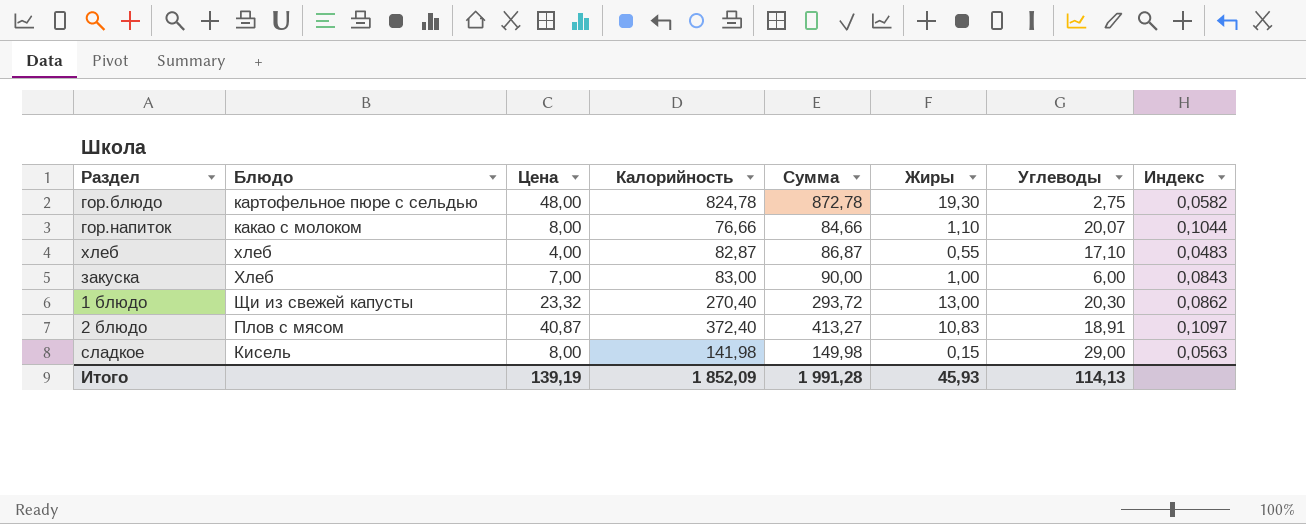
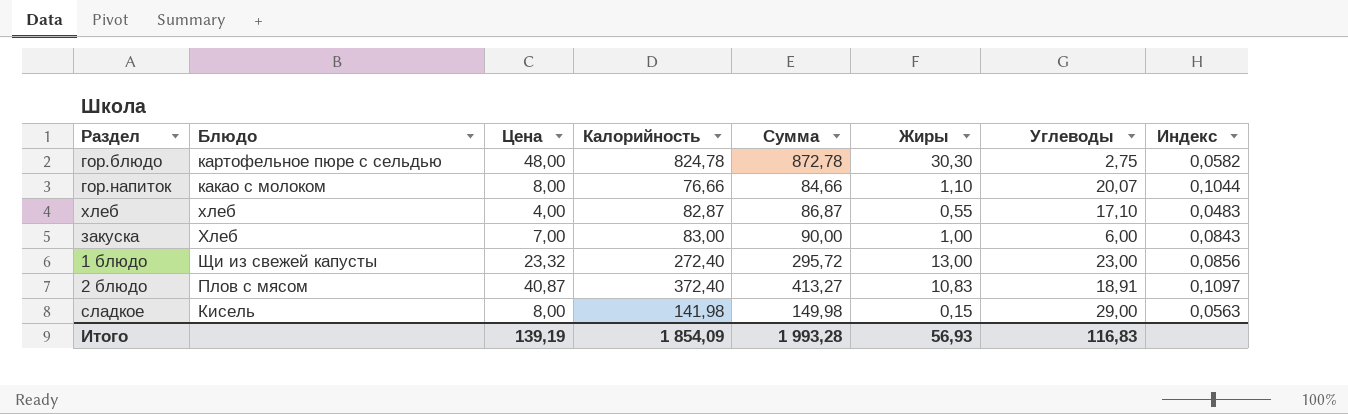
гор.блюдо | Жиры: 19,30 -> 30,30
1 блюдо | Калорийность: 270,40 -> 272,40
1 блюдо | Сумма: 293,72 -> 295,72
1 блюдо | Углеводы: 20,30 -> 23,00
1 блюдо | Индекс: 0,0862 -> 0,0856
Итого | Калорийность: 1 852,09 -> 1 854,09
Итого | Сумма: 1 991,28 -> 1 993,28
Итого | Жиры: 45,93 -> 56,93
Итого | Углеводы: 114,13 -> 116,83

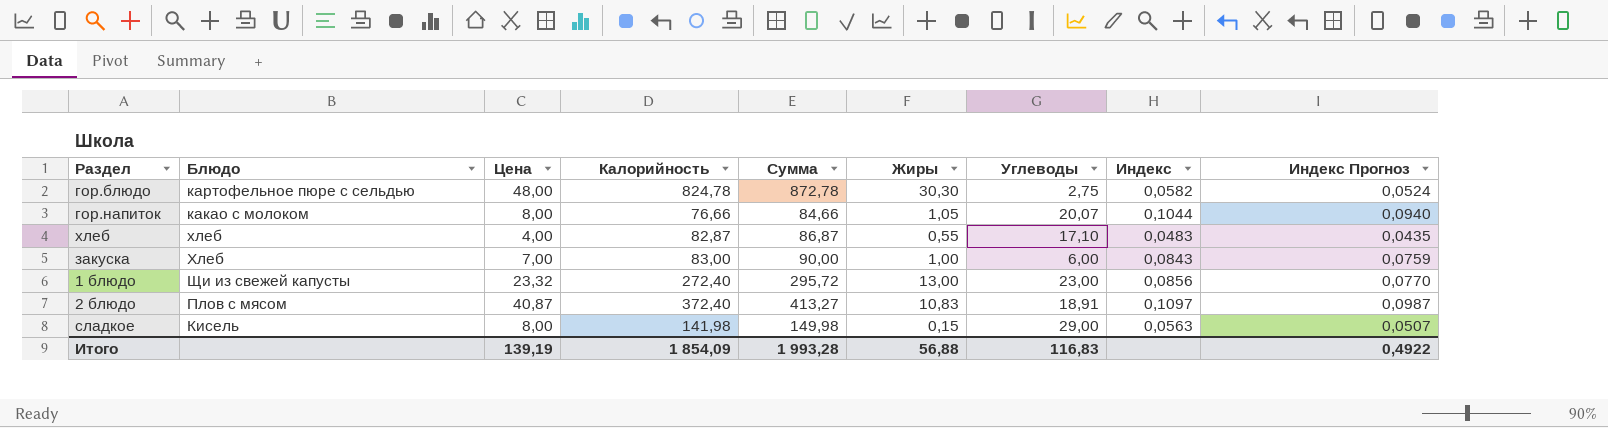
column Индекс Прогноз | formula: none -> [Индекс] * 0,9
гор.напиток | Жиры: 1,10 -> 1,05
Итого | Жиры: 56,93 -> 56,88

